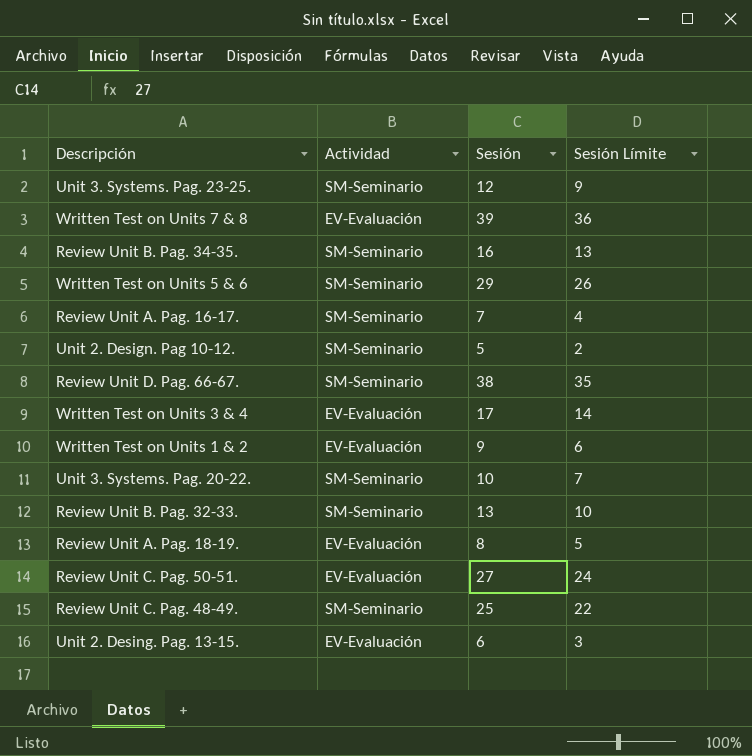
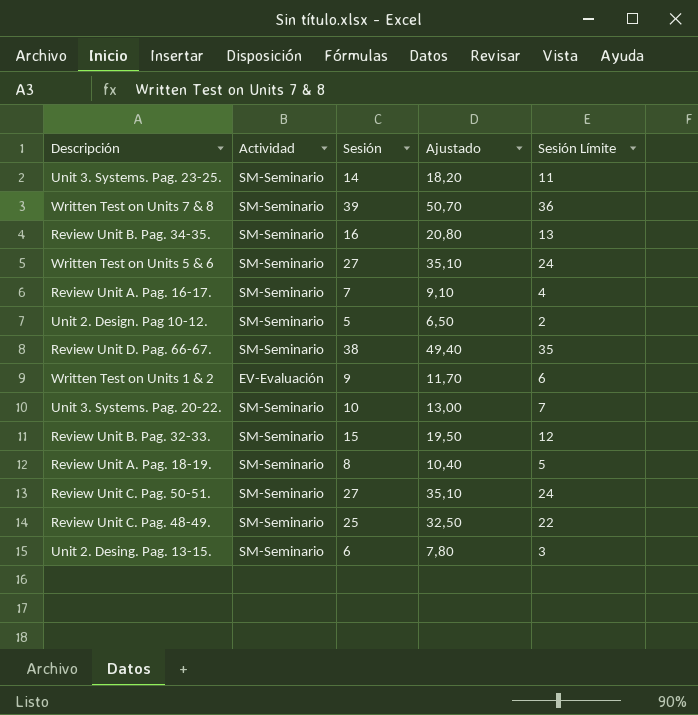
column Ajustado | formula: none -> [Sesión] * 1,3
row Written Test on Units 3 & 4: EV-Evaluación | 17 | 14 -> none
Unit 3. Systems. Pag. 23-25. | Sesión: 12 -> 14
Unit 3. Systems. Pag. 23-25. | Sesión Límite: 9 -> 11
Written Test on Units 7 & 8 | Actividad: EV-Evaluación -> SM-Seminario
Written Test on Units 5 & 6 | Sesión: 29 -> 27
Written Test on Units 5 & 6 | Sesión Límite: 26 -> 24
Review Unit B. Pag. 32-33. | Sesión: 13 -> 15
Review Unit B. Pag. 32-33. | Sesión Límite: 10 -> 12
Review Unit A. Pag. 18-19. | Actividad: EV-Evaluación -> SM-Seminario
Review Unit C. Pag. 50-51. | Actividad: EV-Evaluación -> SM-Seminario
Unit 2. Desing. Pag. 13-15. | Actividad: EV-Evaluación -> SM-Seminario

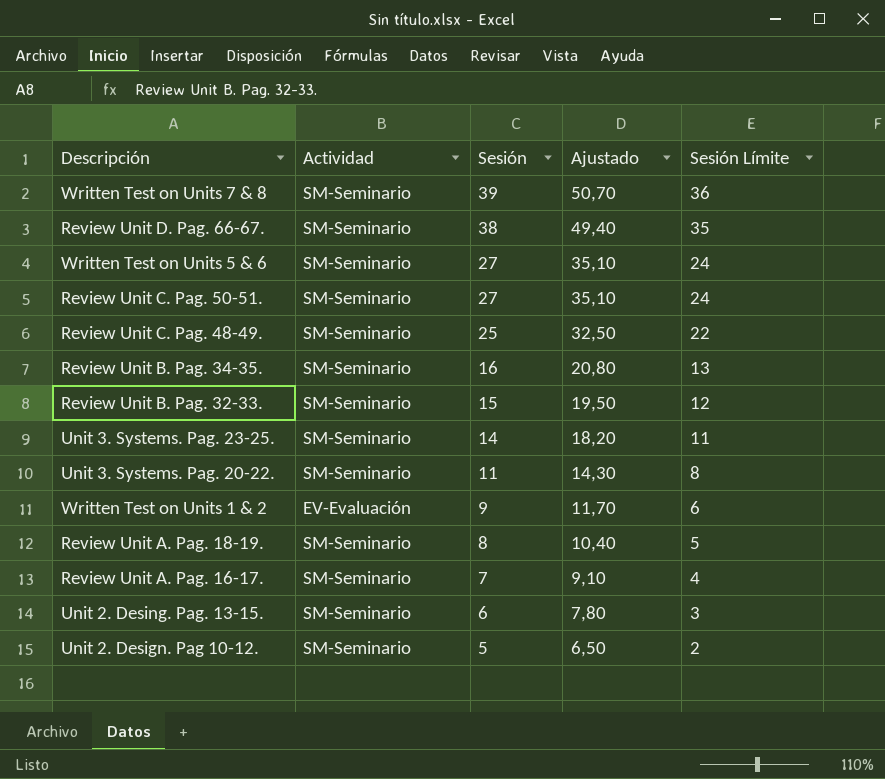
row order: none -> Sesión descending
Unit 3. Systems. Pag. 20-22. | Sesión: 10 -> 11
Unit 3. Systems. Pag. 20-22. | Ajustado: 13,00 -> 14,30
Unit 3. Systems. Pag. 20-22. | Sesión Límite: 7 -> 8

